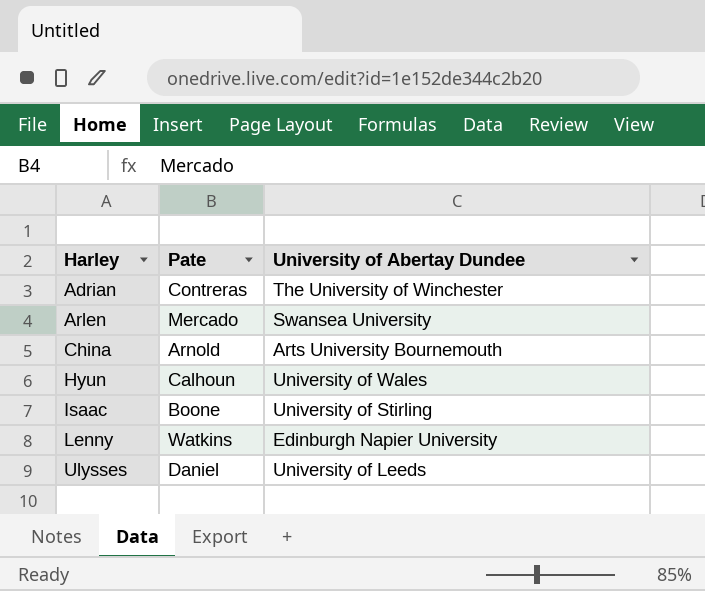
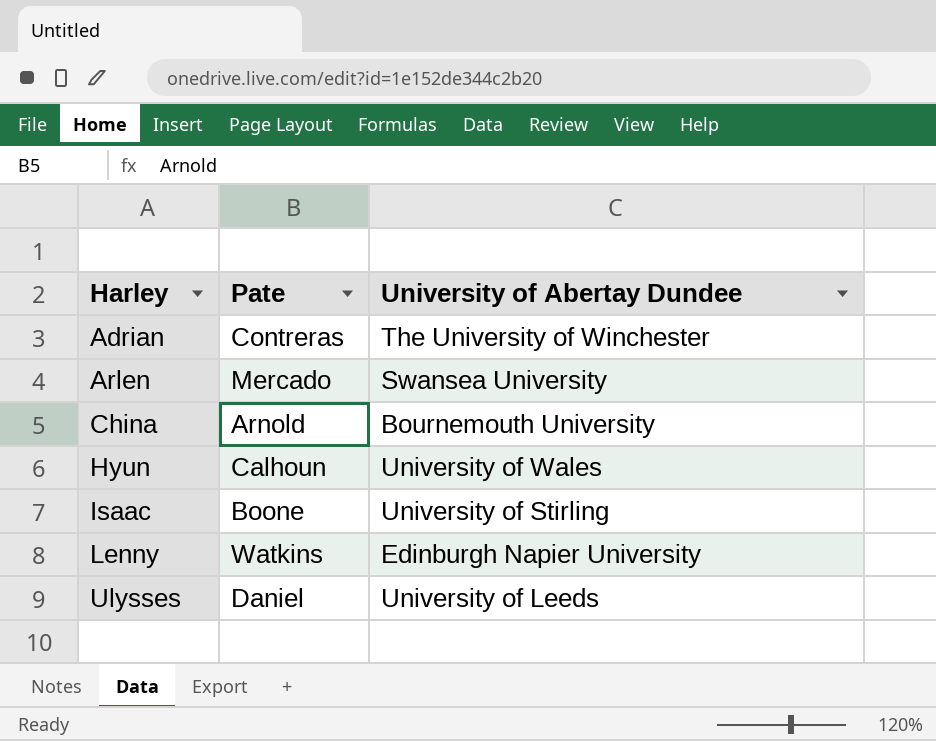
China | University of Abertay Dundee: Arts University Bournemouth -> Bournemouth University

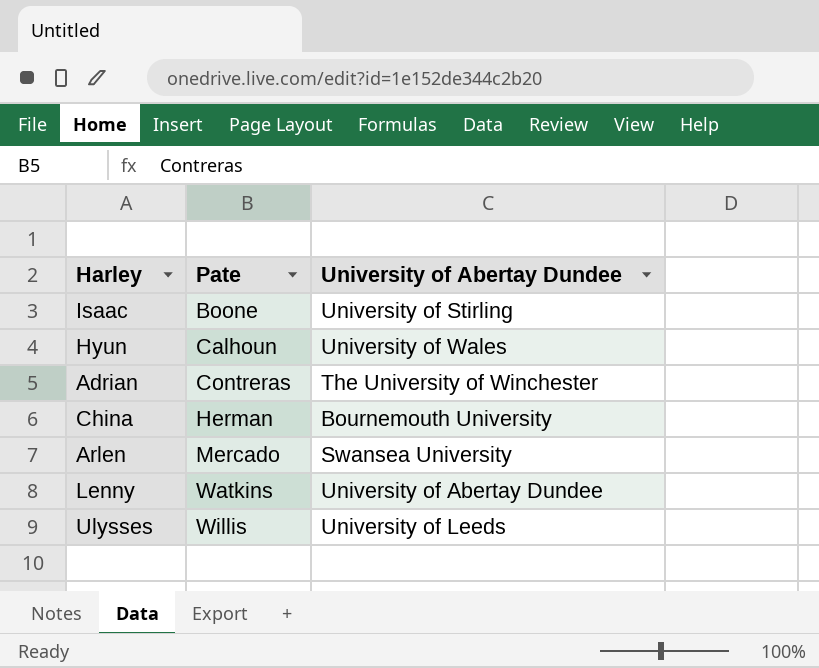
row order: Harley ascending -> Pate ascending
China | Pate: Arnold -> Herman
Lenny | University of Abertay Dundee: Edinburgh Napier University -> University of Abertay Dundee
Ulysses | Pate: Daniel -> Willis

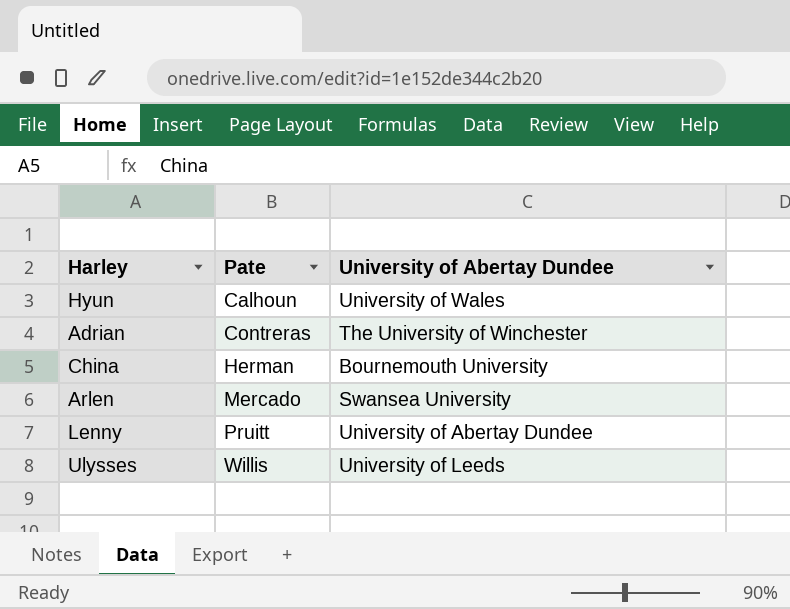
row Isaac: Boone | University of Stirling -> none
Lenny | Pate: Watkins -> Pruitt

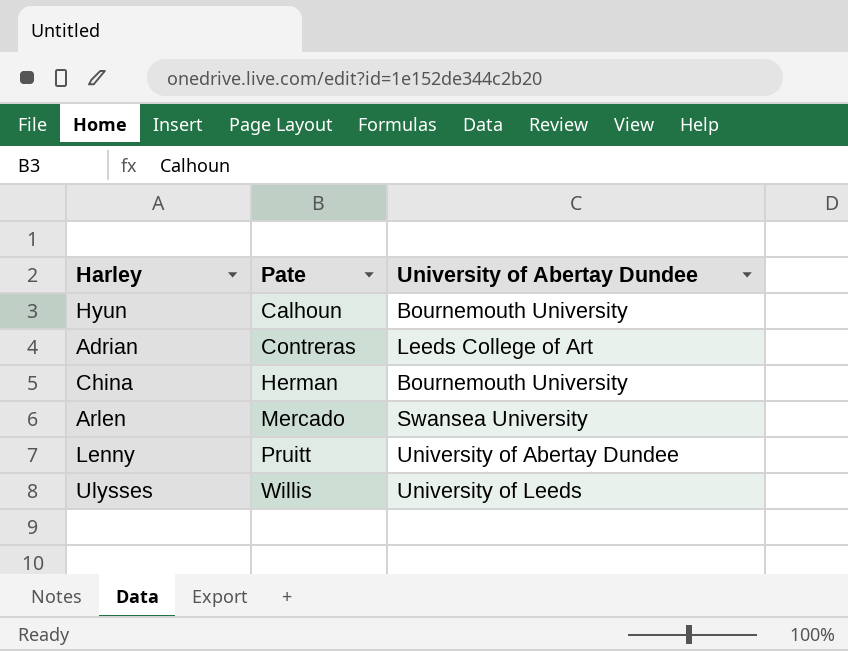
Hyun | University of Abertay Dundee: University of Wales -> Bournemouth University
Adrian | University of Abertay Dundee: The University of Winchester -> Leeds College of Art

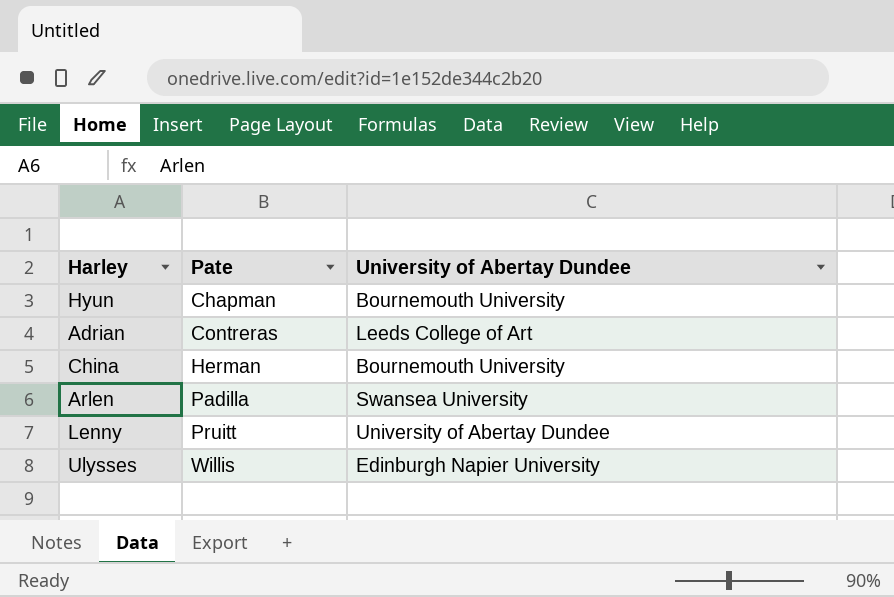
Hyun | Pate: Calhoun -> Chapman
Arlen | Pate: Mercado -> Padilla
Ulysses | University of Abertay Dundee: University of Leeds -> Edinburgh Napier University

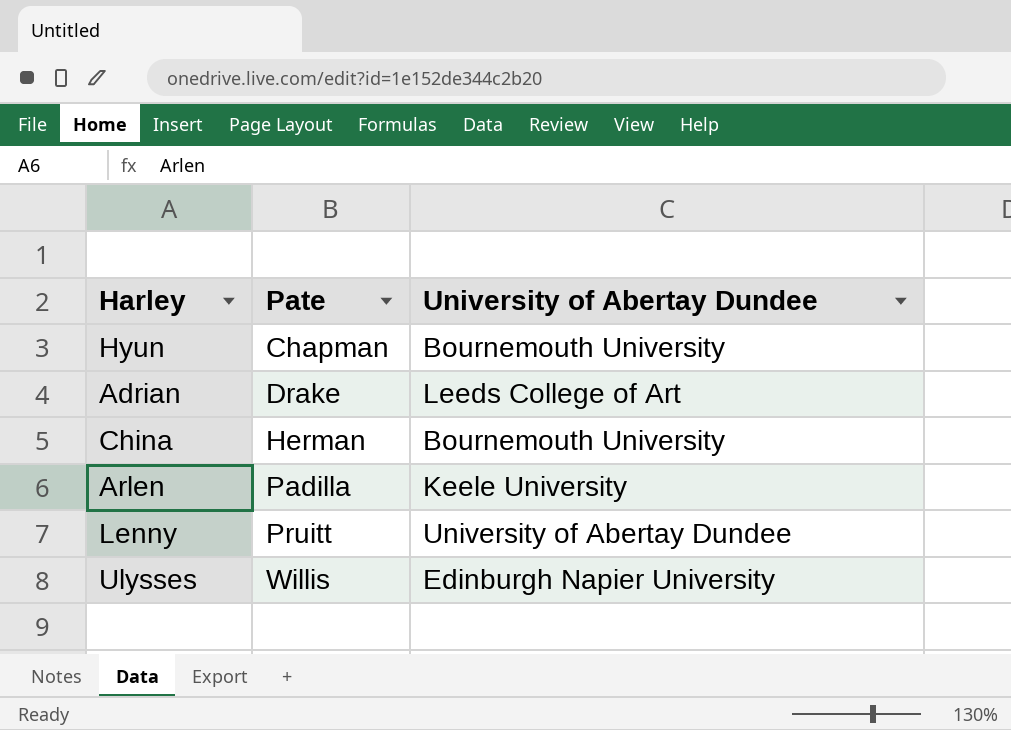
Adrian | Pate: Contreras -> Drake
Arlen | University of Abertay Dundee: Swansea University -> Keele University

